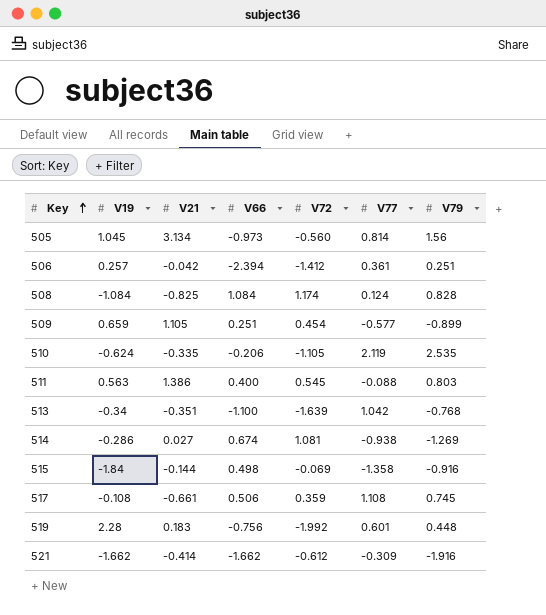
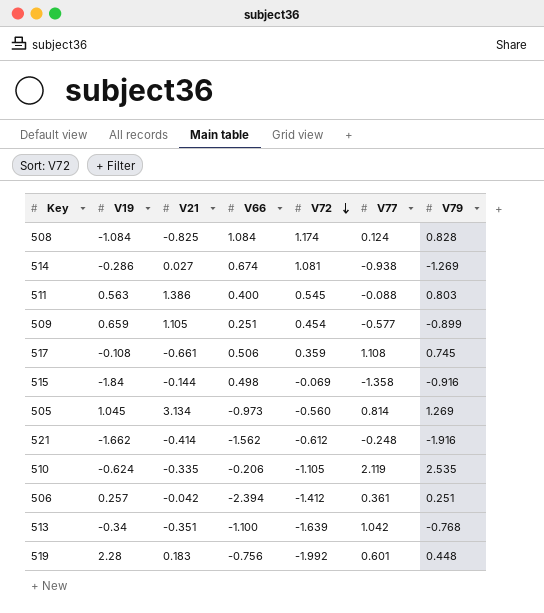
row order: Key ascending -> V72 descending
505 | V79: 1.56 -> 1.269
521 | V66: -1.662 -> -1.562
521 | V77: -0.309 -> -0.248

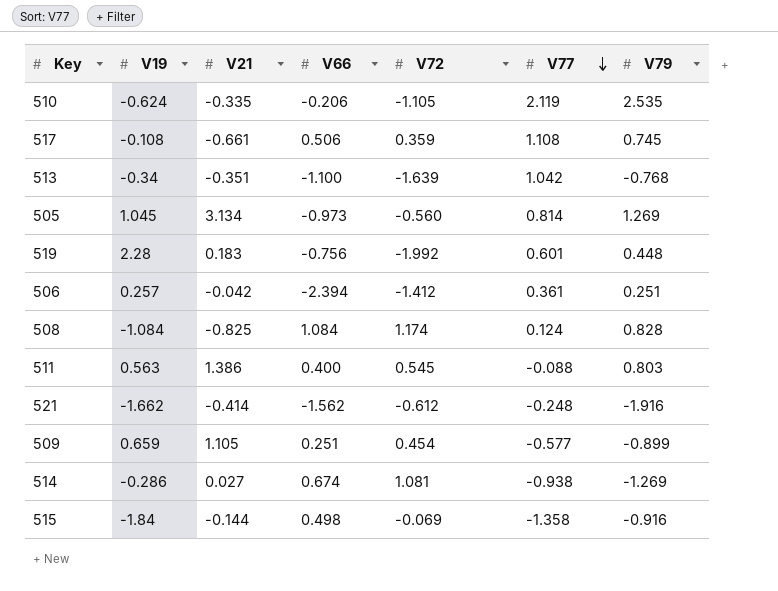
row order: V72 descending -> V77 descending

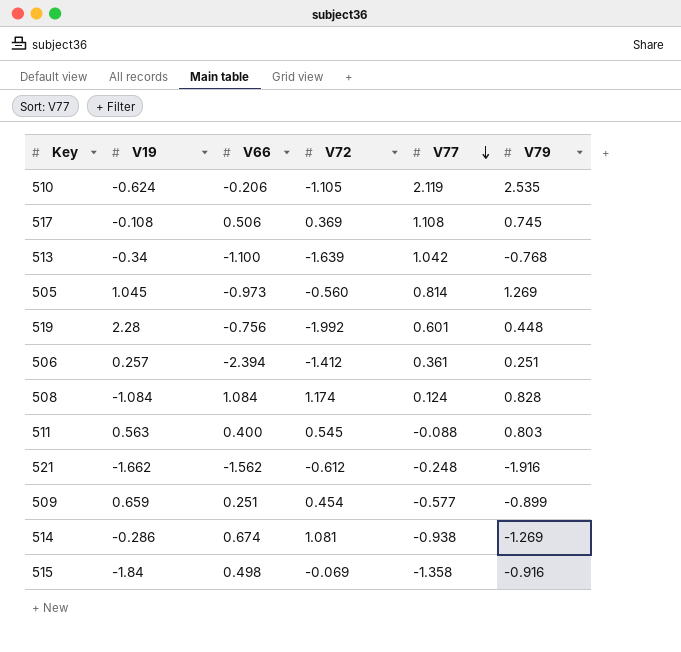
column V21 | position: 3 -> none
517 | V72: 0.359 -> 0.369

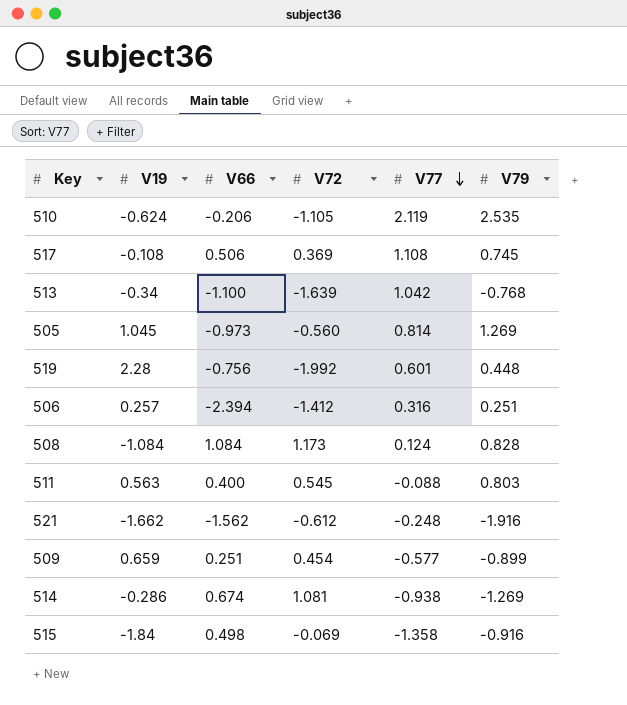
506 | V77: 0.361 -> 0.316
508 | V72: 1.174 -> 1.173

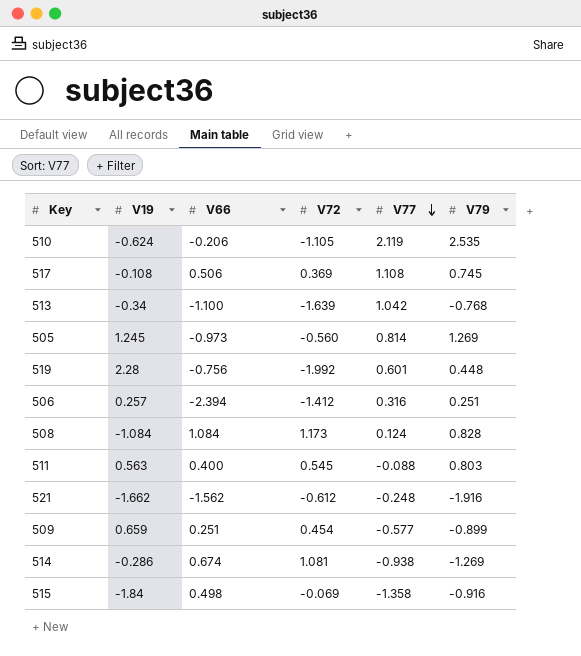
505 | V19: 1.045 -> 1.245

